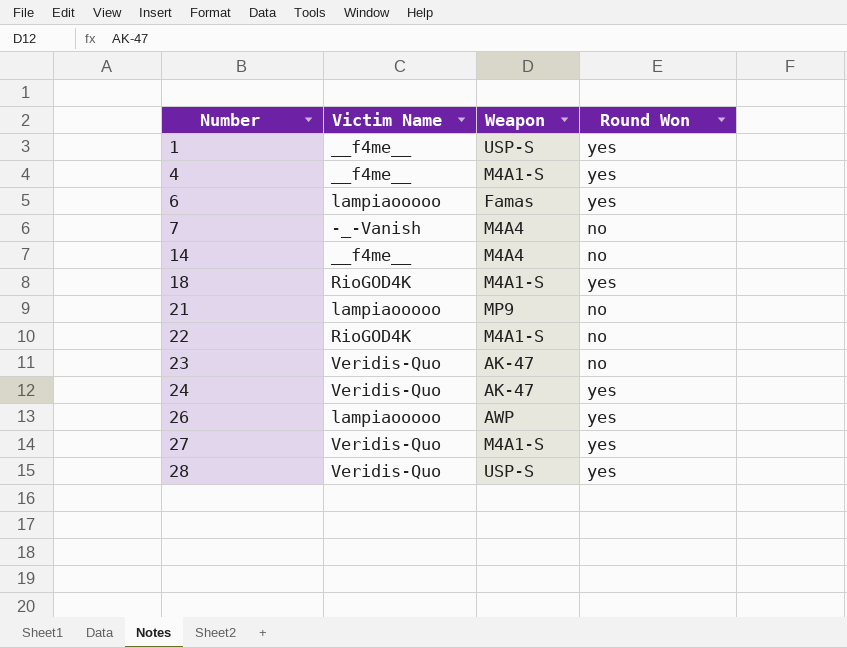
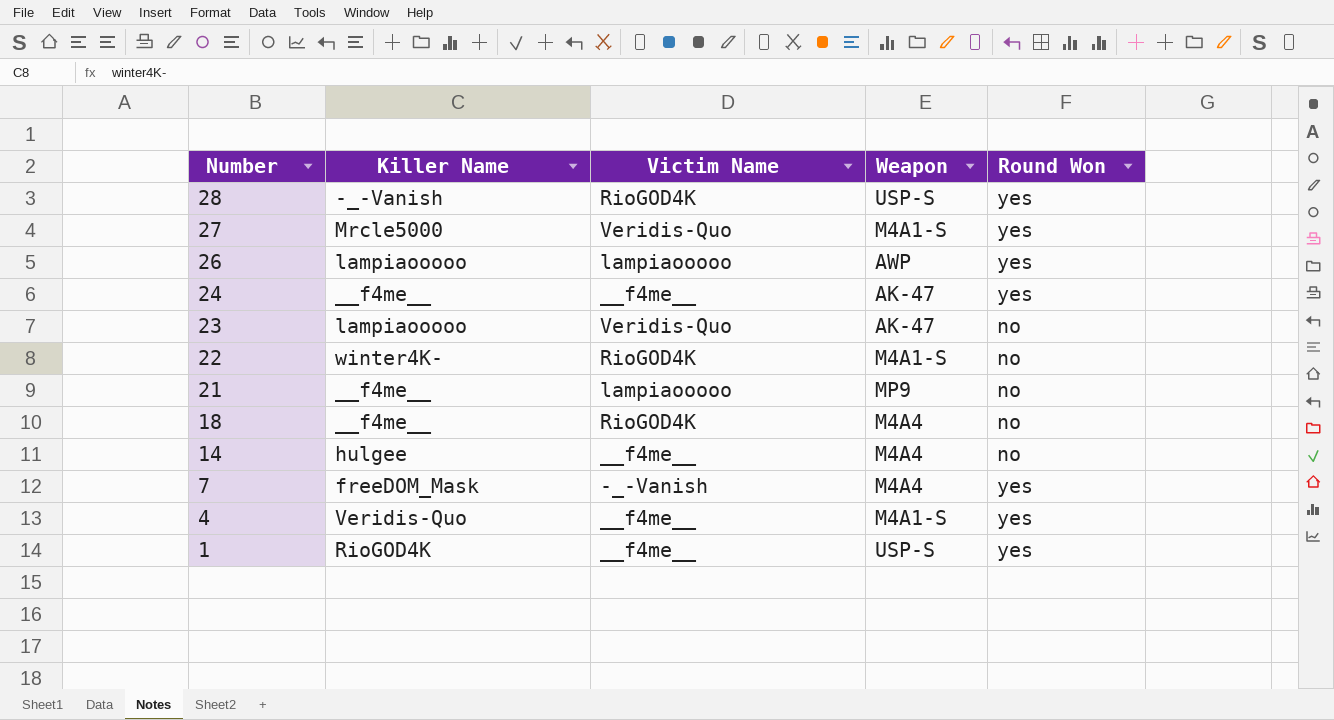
row order: Number ascending -> Number descending
column Killer Name | position: none -> 2
row 6: lampiaooooo | Famas | yes -> none
28 | Victim Name: Veridis-Quo -> RioGOD4K
24 | Victim Name: Veridis-Quo -> __f4me__
18 | Weapon: M4A1-S -> M4A4
18 | Round Won: yes -> no
7 | Round Won: no -> yes

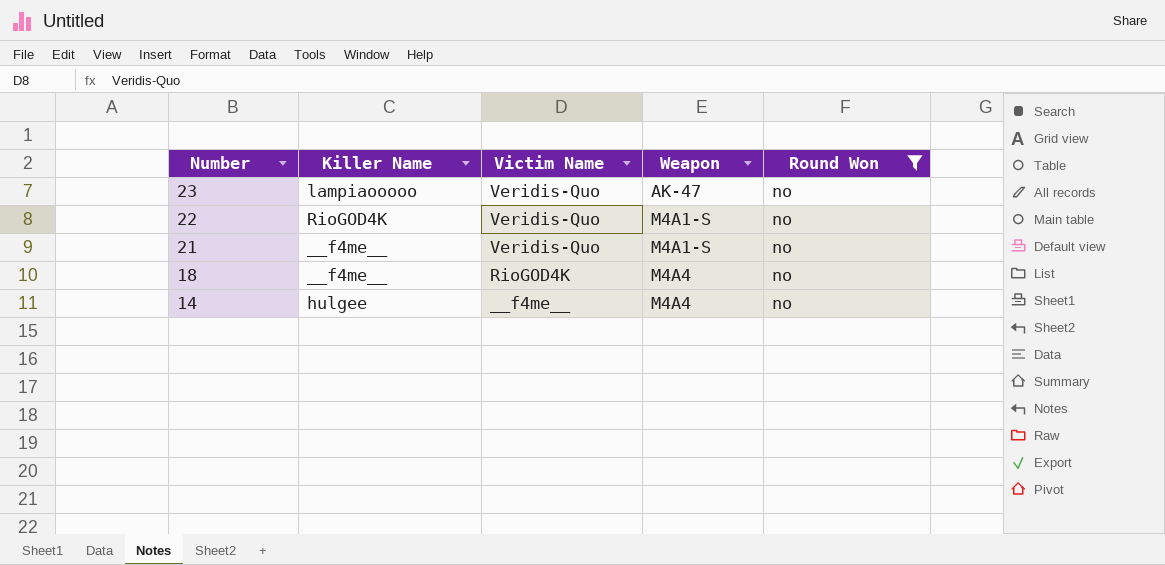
filter: none -> Round Won = no
22 | Killer Name: winter4K- -> RioGOD4K
22 | Victim Name: RioGOD4K -> Veridis-Quo
21 | Victim Name: lampiaooooo -> Veridis-Quo
21 | Weapon: MP9 -> M4A1-S

